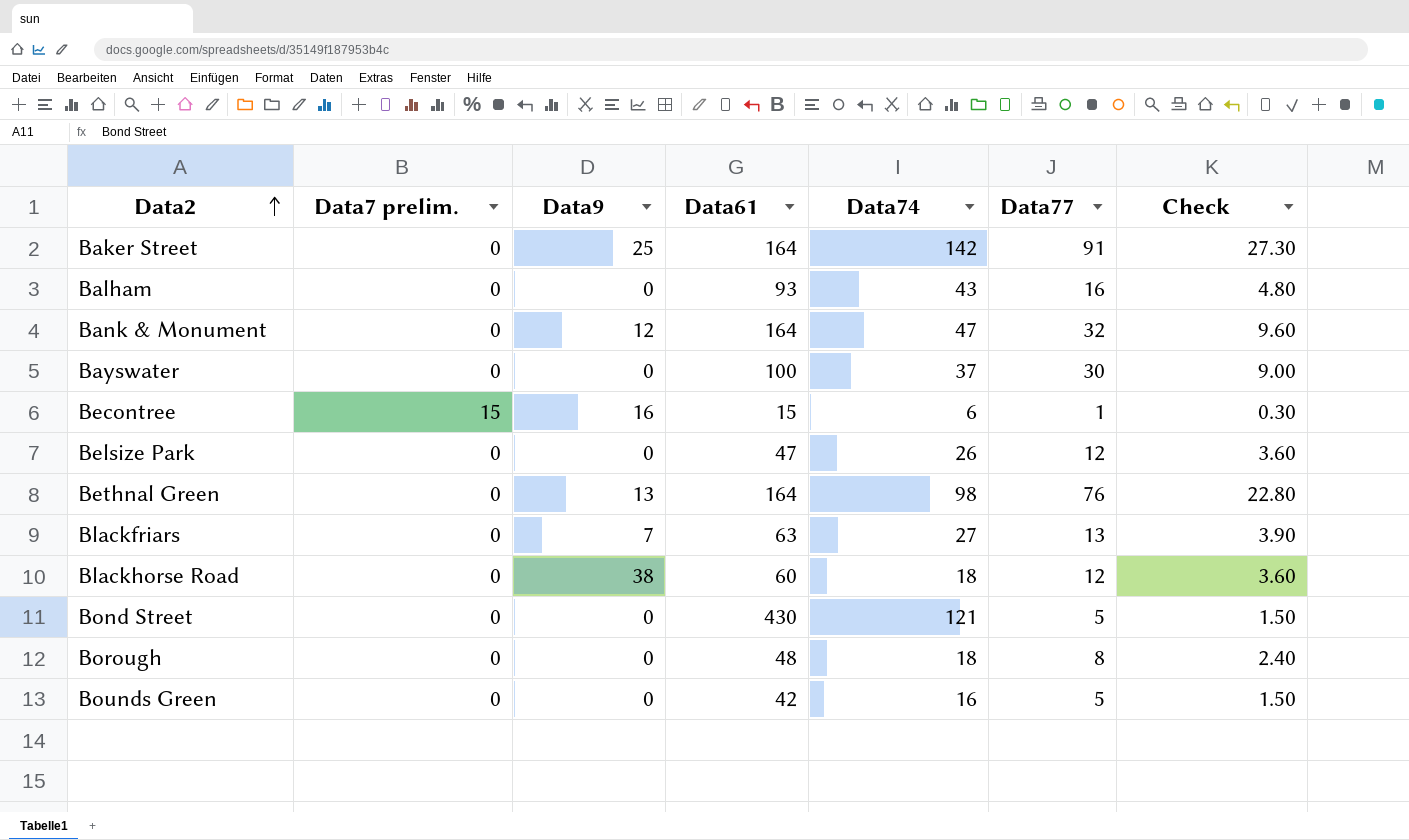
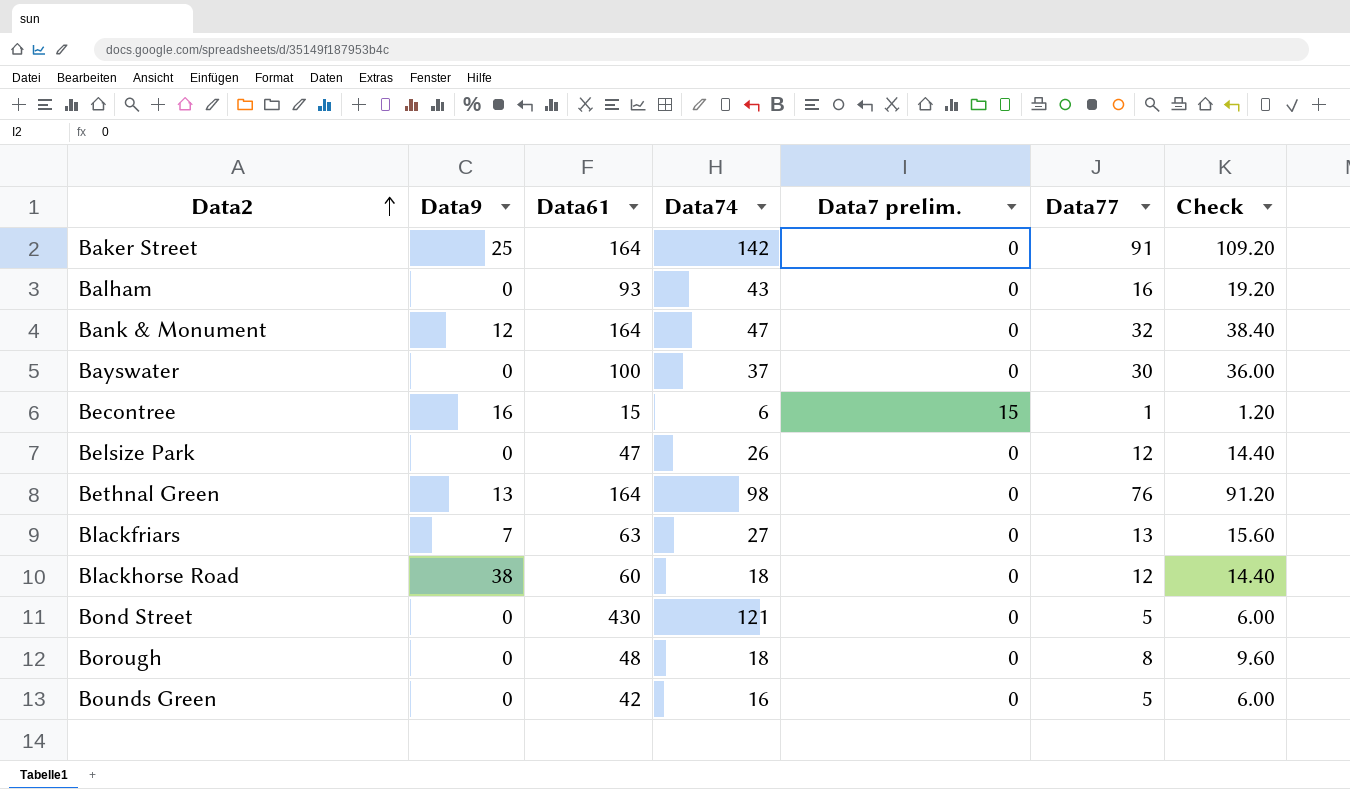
column Data7 prelim. | position: 2 -> 5
column Check | formula: [Data77] * 0.3 -> [Data77] * 1.2

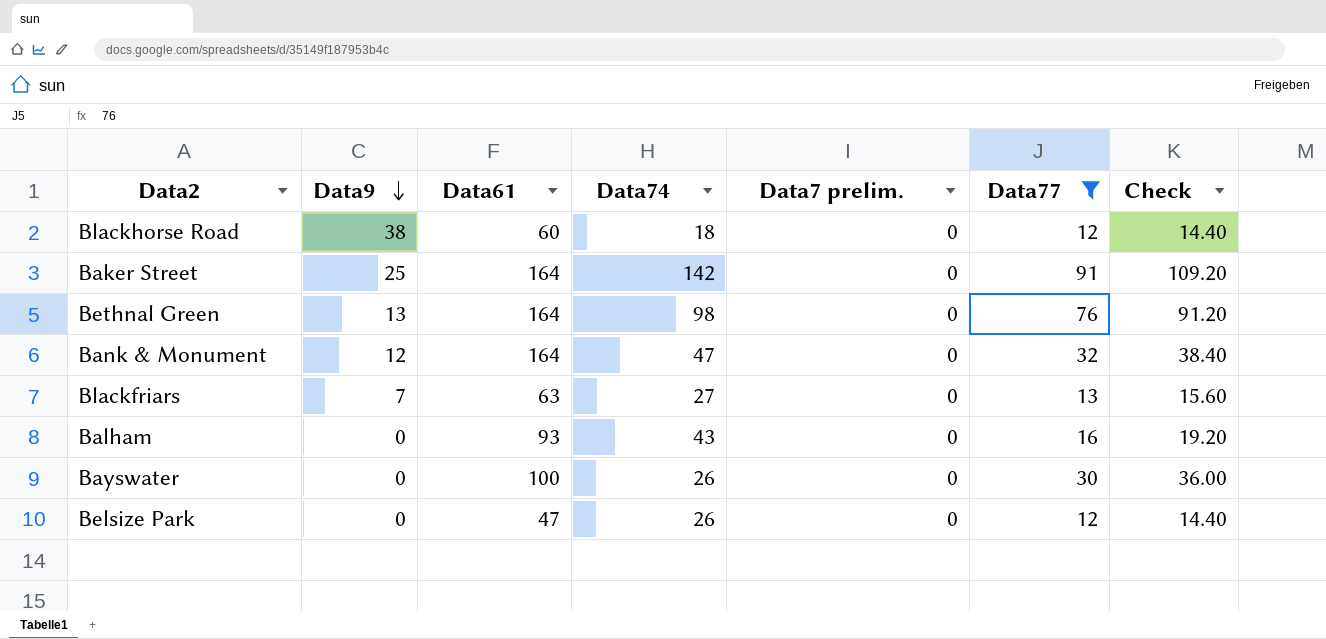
filter: none -> Data77 >= 12
row order: Data2 ascending -> Data9 descending
Bayswater | Data74: 37 -> 26

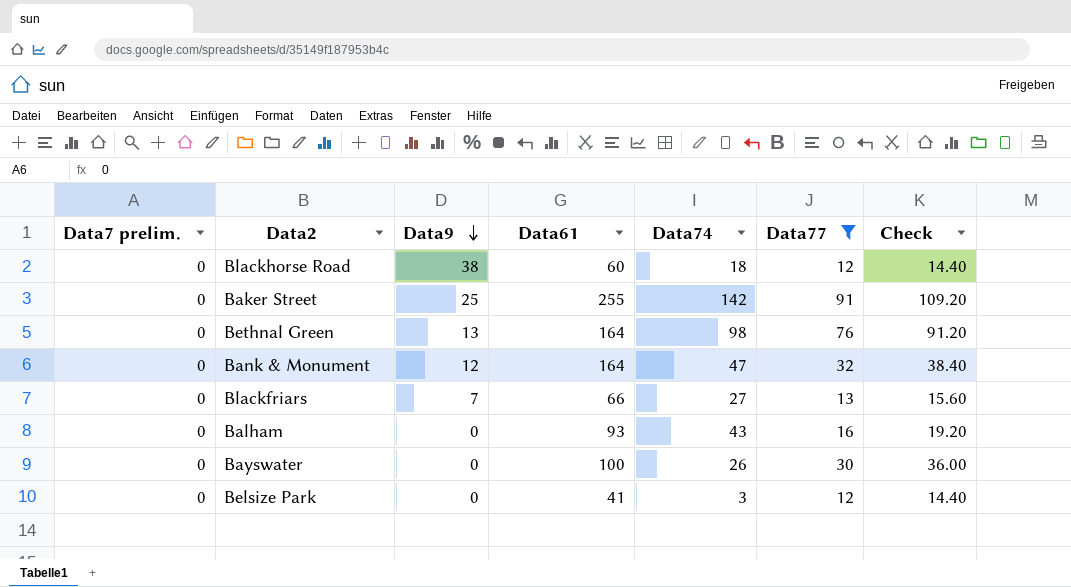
column Data7 prelim. | position: 5 -> 1
Baker Street | Data61: 164 -> 255
Blackfriars | Data61: 63 -> 66
Belsize Park | Data61: 47 -> 41
Belsize Park | Data74: 26 -> 3

